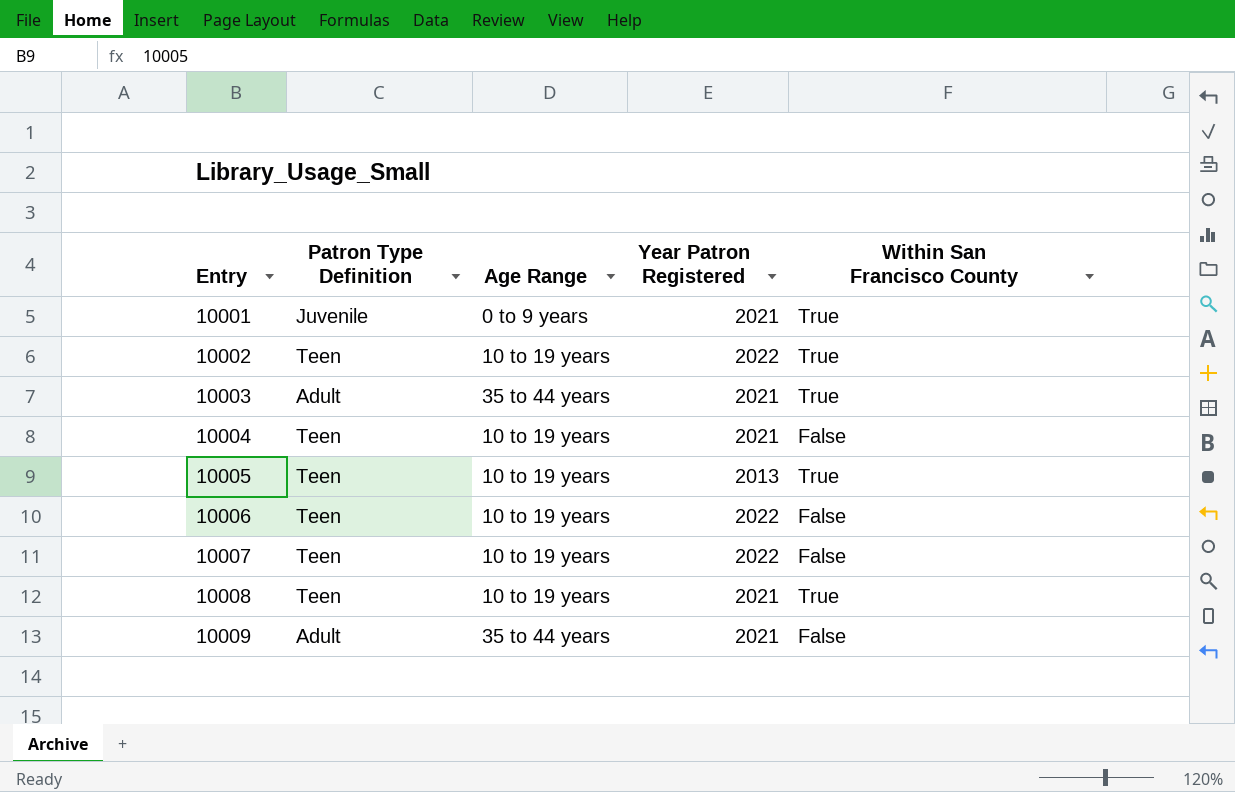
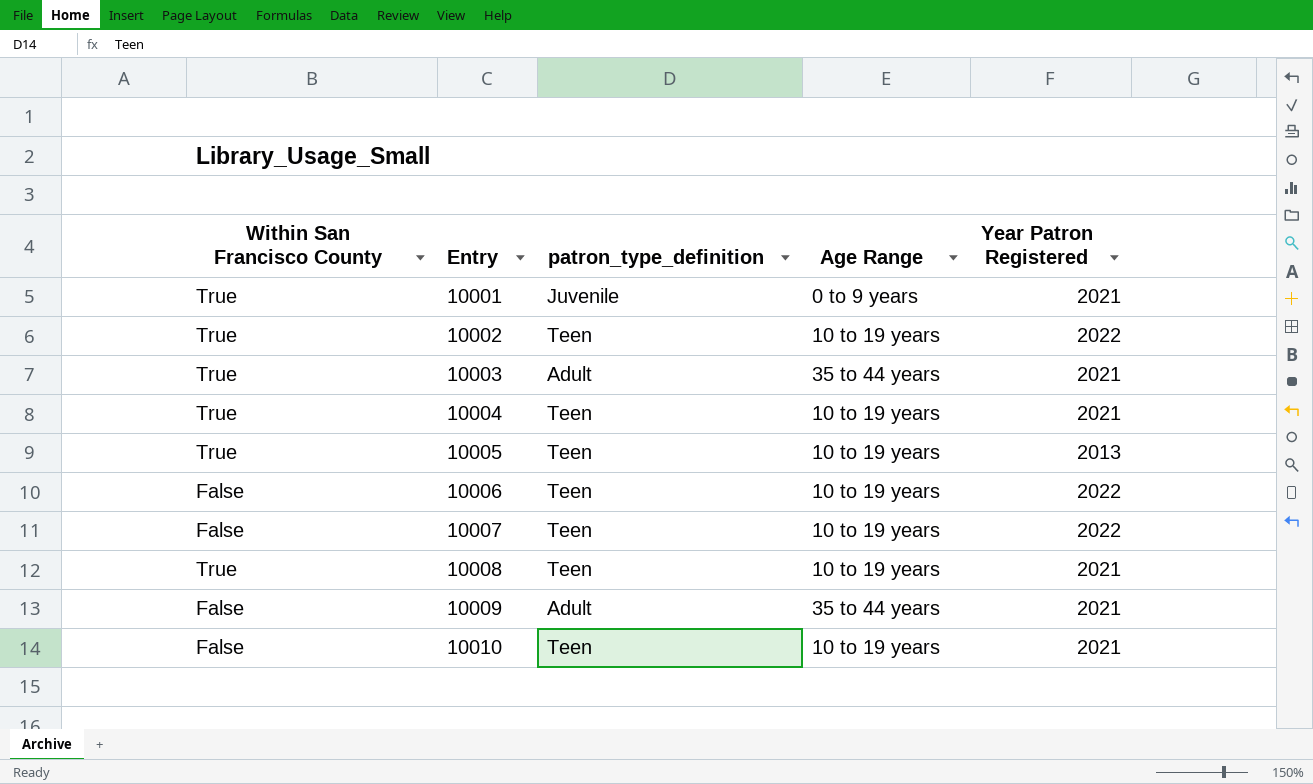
column Within San Francisco County | position: 5 -> 1
column name: Patron Type Definition -> patron_type_definition
10004 | Within San Francisco County: False -> True
row 10010: none -> False | Teen | 10 to 19 years | 2021

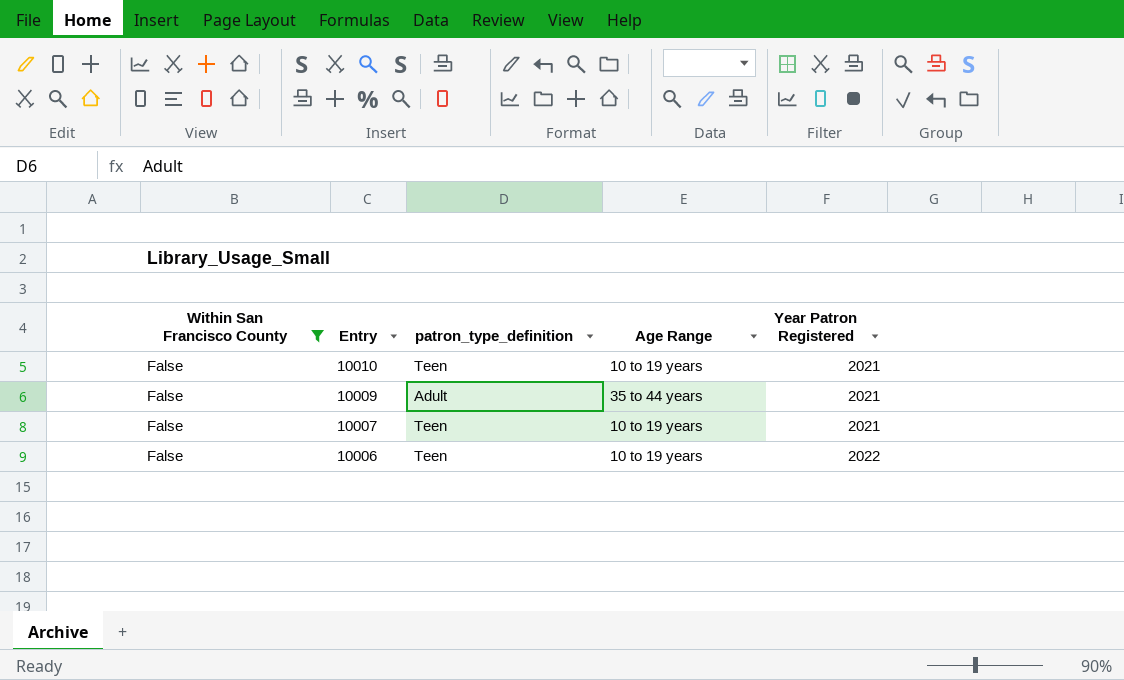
filter: none -> Within San Francisco County = False
row order: Entry ascending -> Entry descending
10007 | Year Patron Registered: 2022 -> 2021

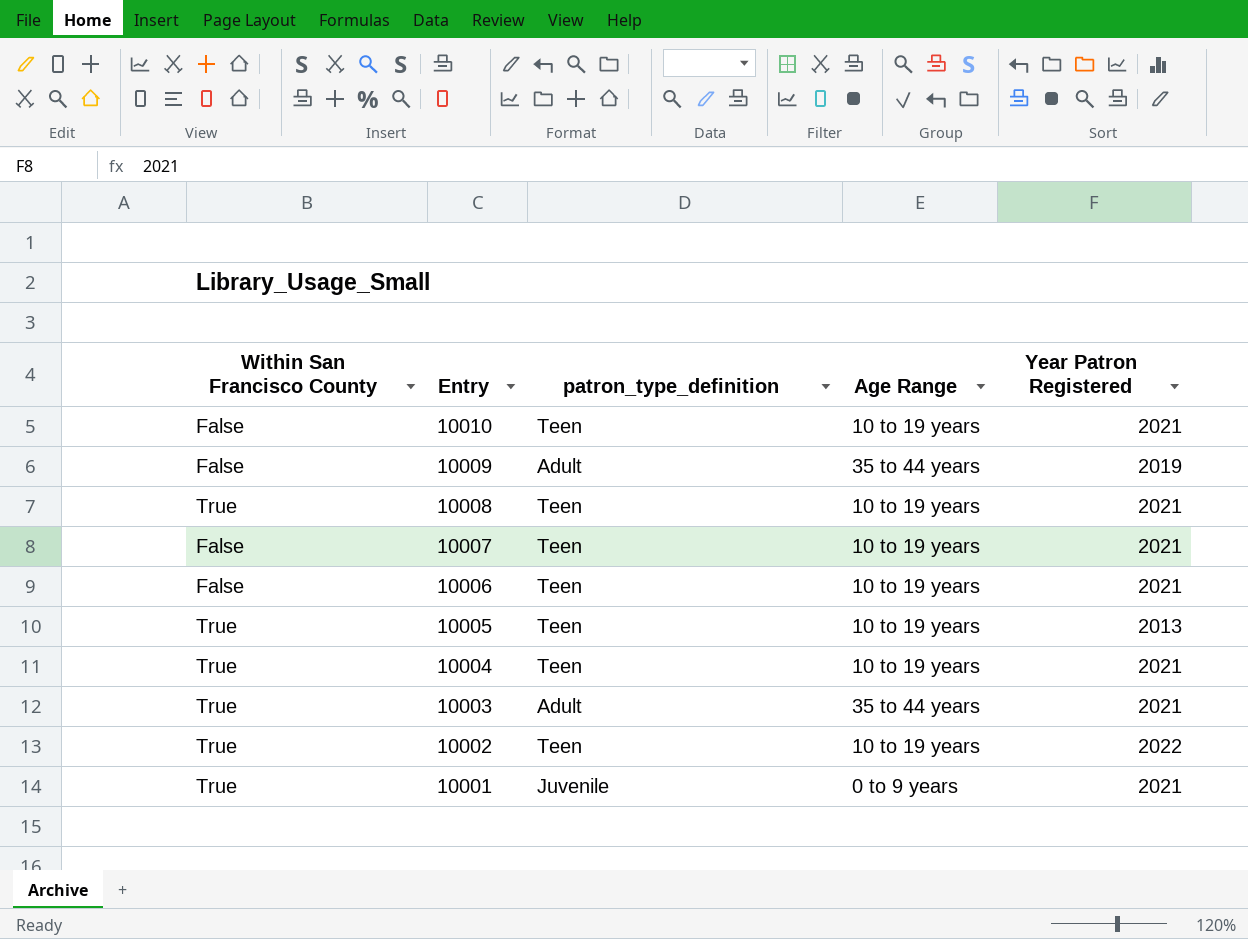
filter: Within San Francisco County = False -> none
10009 | Year Patron Registered: 2021 -> 2019
10006 | Year Patron Registered: 2022 -> 2021

